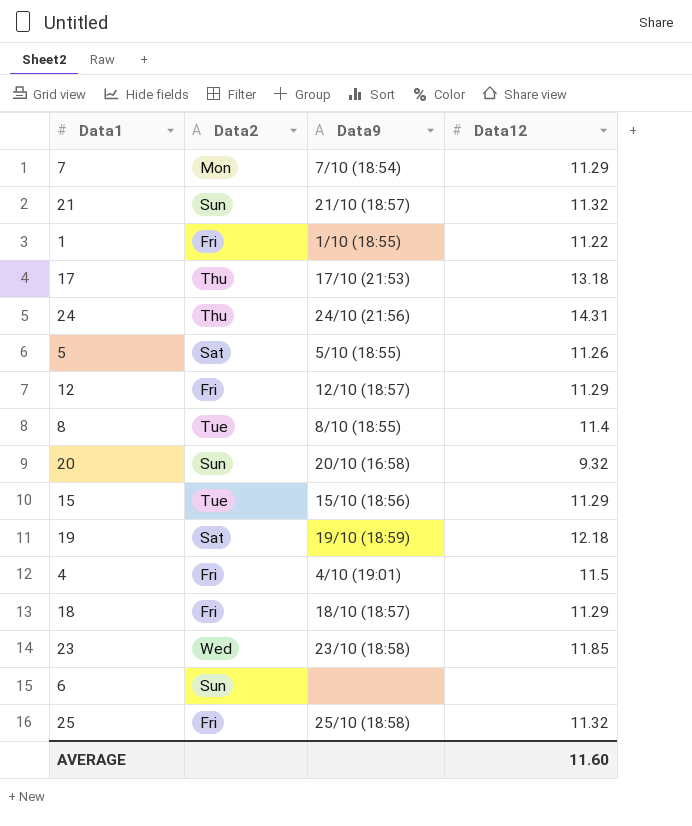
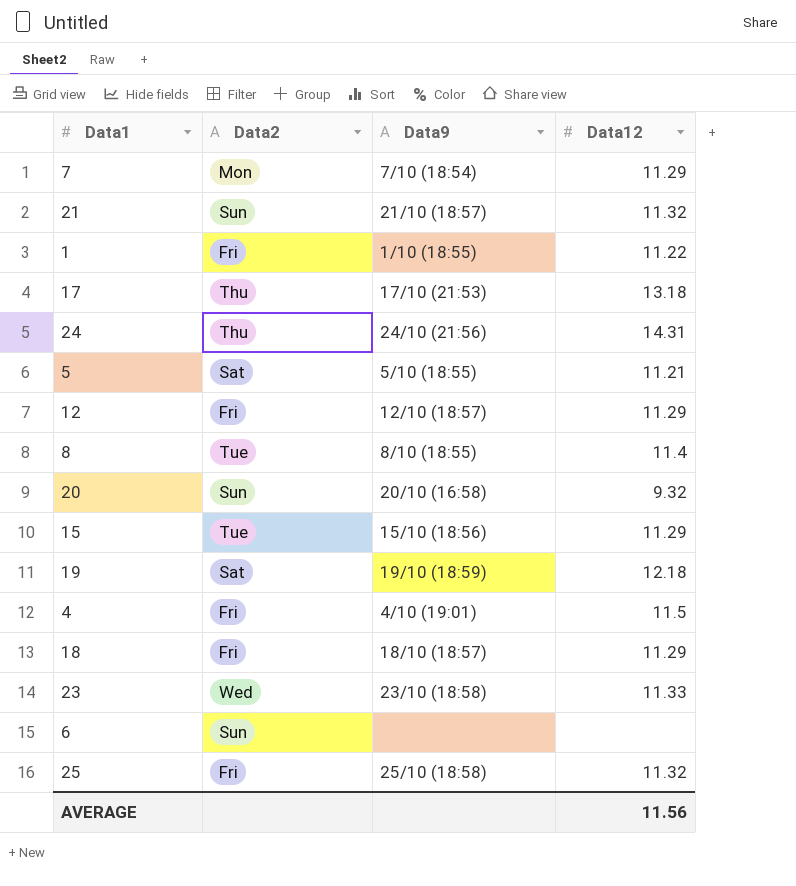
5 | Data12: 11.26 -> 11.21
23 | Data12: 11.85 -> 11.33
AVERAGE | Data12: 11.60 -> 11.56

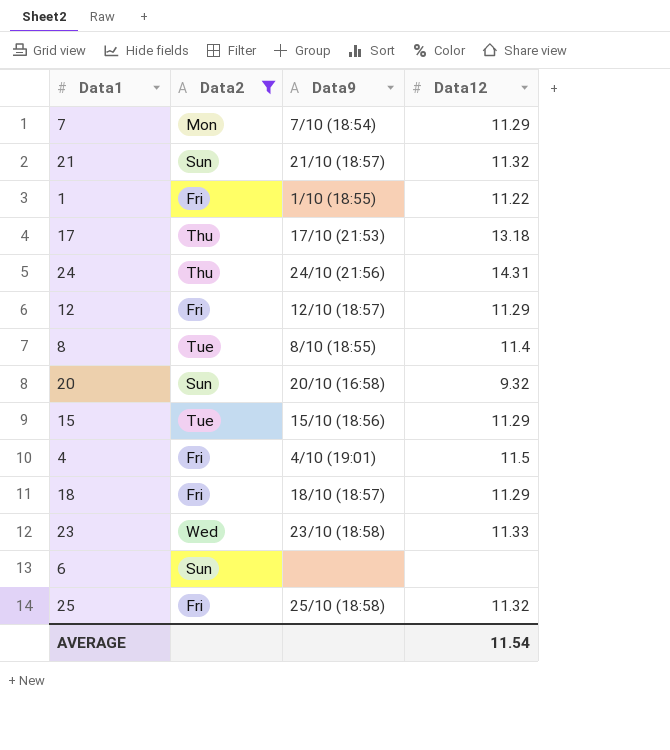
filter: none -> Data2 != Sat
AVERAGE | Data12: 11.56 -> 11.54

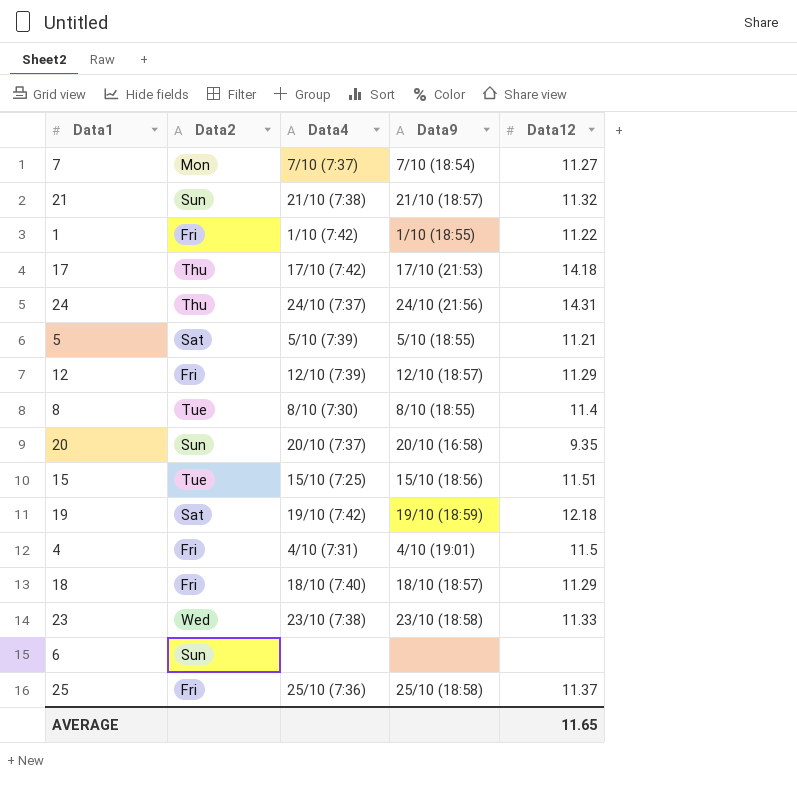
filter: Data2 != Sat -> none
column Data4 | position: none -> 3
7 | Data12: 11.29 -> 11.27
17 | Data12: 13.18 -> 14.18
20 | Data12: 9.32 -> 9.35
15 | Data12: 11.29 -> 11.51
25 | Data12: 11.32 -> 11.37
AVERAGE | Data12: 11.54 -> 11.65

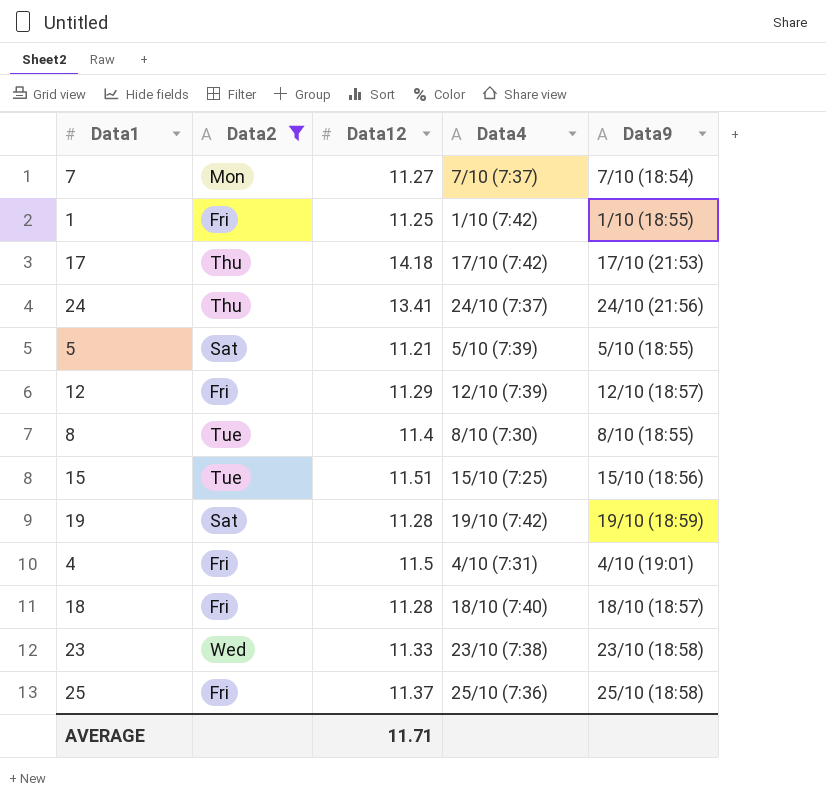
filter: none -> Data2 != Sun
column Data12 | position: 5 -> 3
1 | Data12: 11.22 -> 11.25
24 | Data12: 14.31 -> 13.41
19 | Data12: 12.18 -> 11.28
18 | Data12: 11.29 -> 11.28
AVERAGE | Data12: 11.65 -> 11.71

